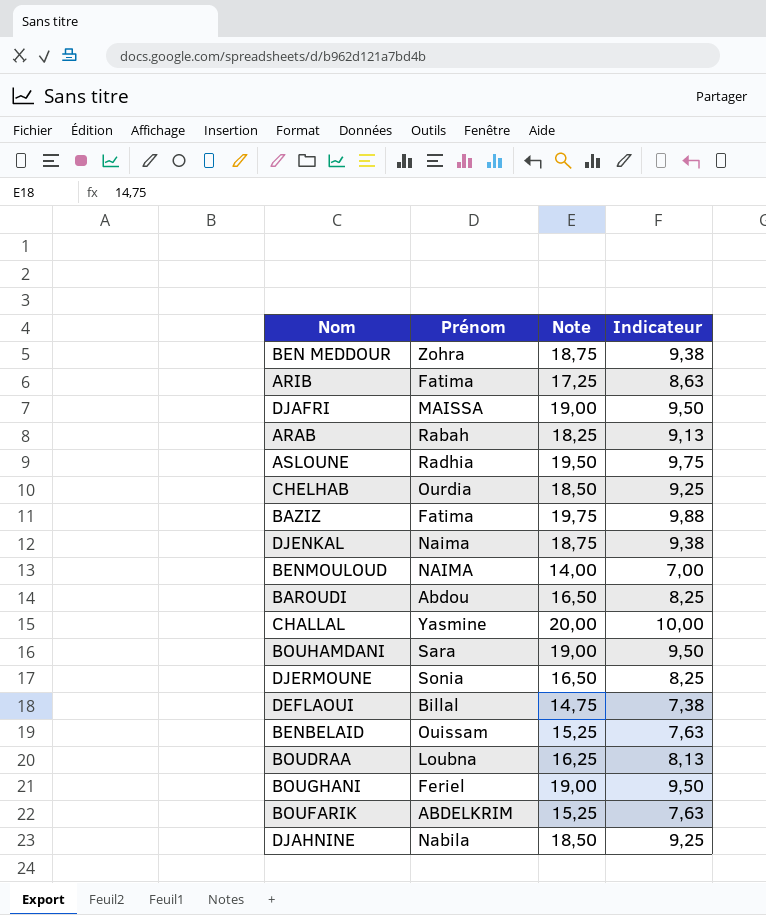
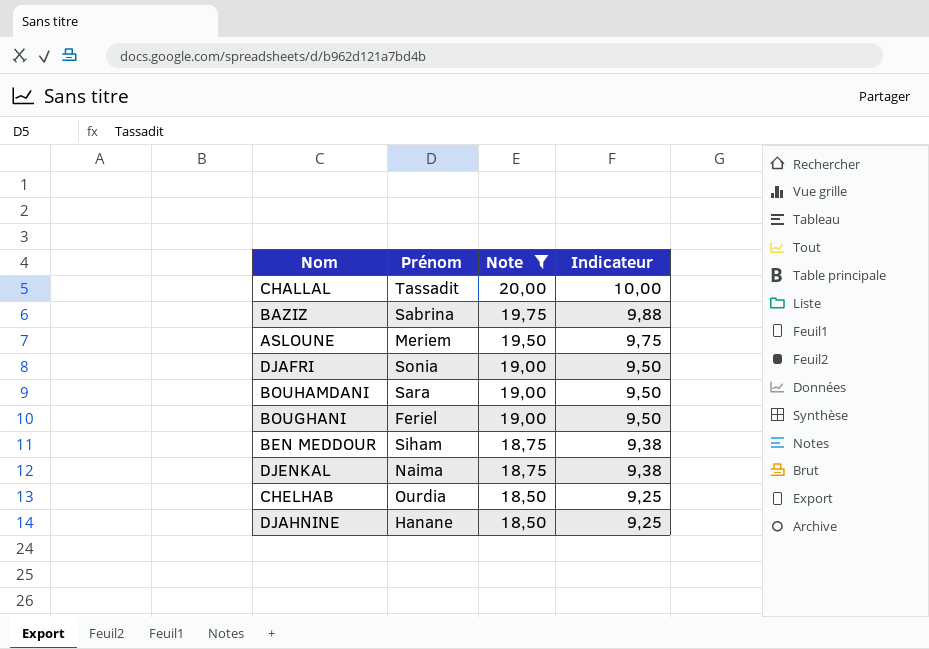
filter: none -> Note >= 18,50
row order: none -> Note descending
CHALLAL | Prénom: Yasmine -> Tassadit
BAZIZ | Prénom: Fatima -> Sabrina
ASLOUNE | Prénom: Radhia -> Meriem
DJAFRI | Prénom: MAISSA -> Sonia
BEN MEDDOUR | Prénom: Zohra -> Siham
DJAHNINE | Prénom: Nabila -> Hanane

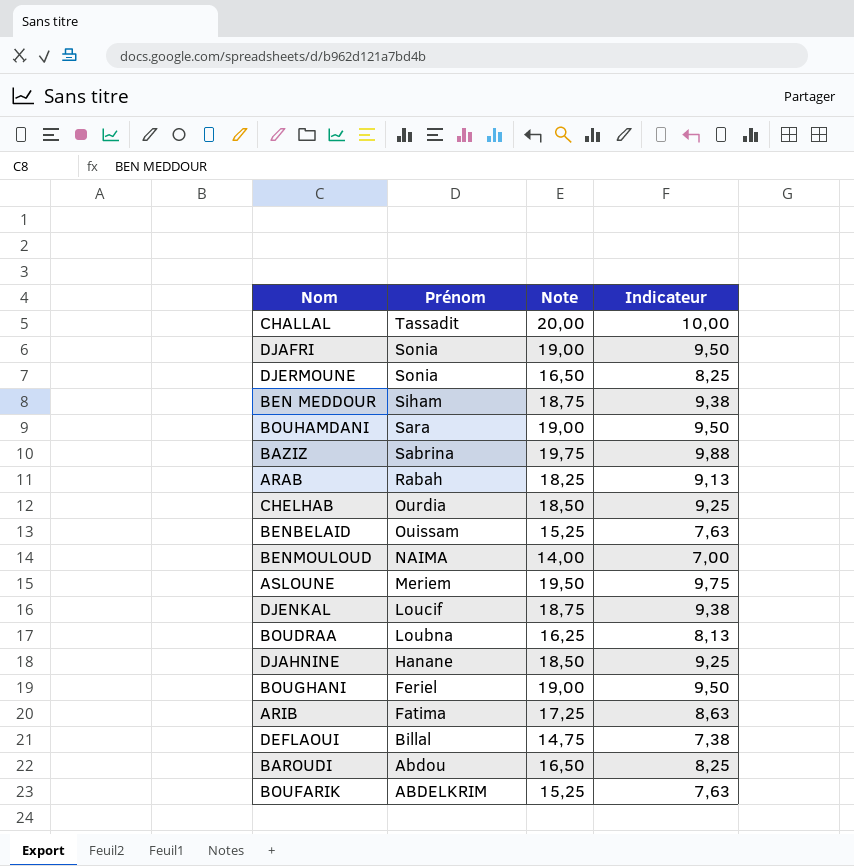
filter: Note >= 18,50 -> none
row order: Note descending -> Prénom descending
DJENKAL | Prénom: Naima -> Loucif

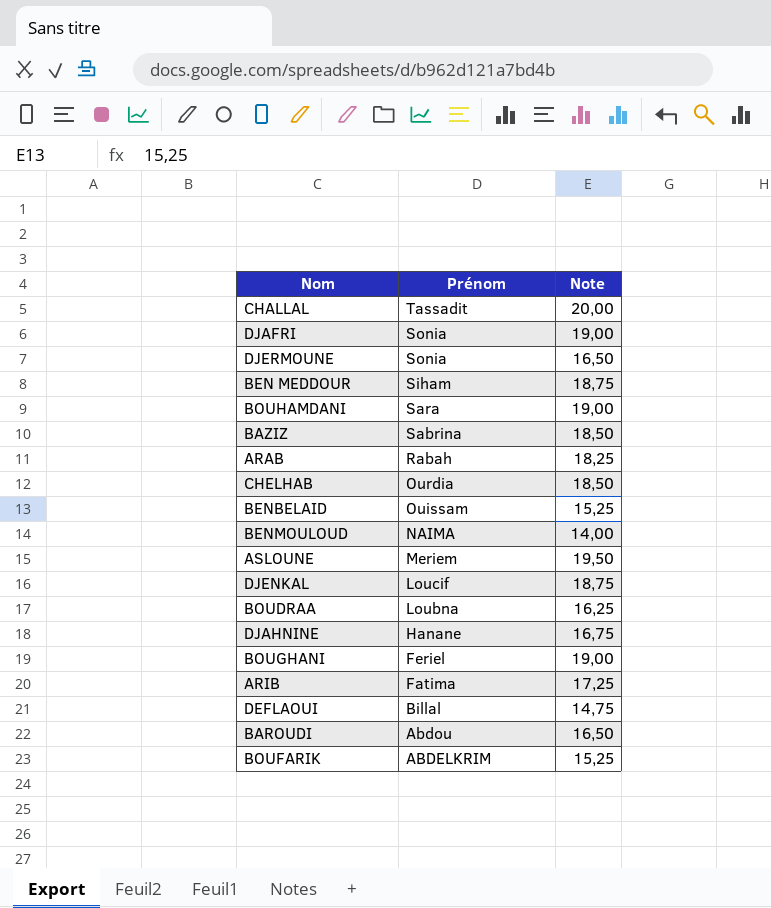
column Indicateur | formula: [Note] * 0,5 -> none
BAZIZ | Note: 19,75 -> 18,50
DJAHNINE | Note: 18,50 -> 16,75

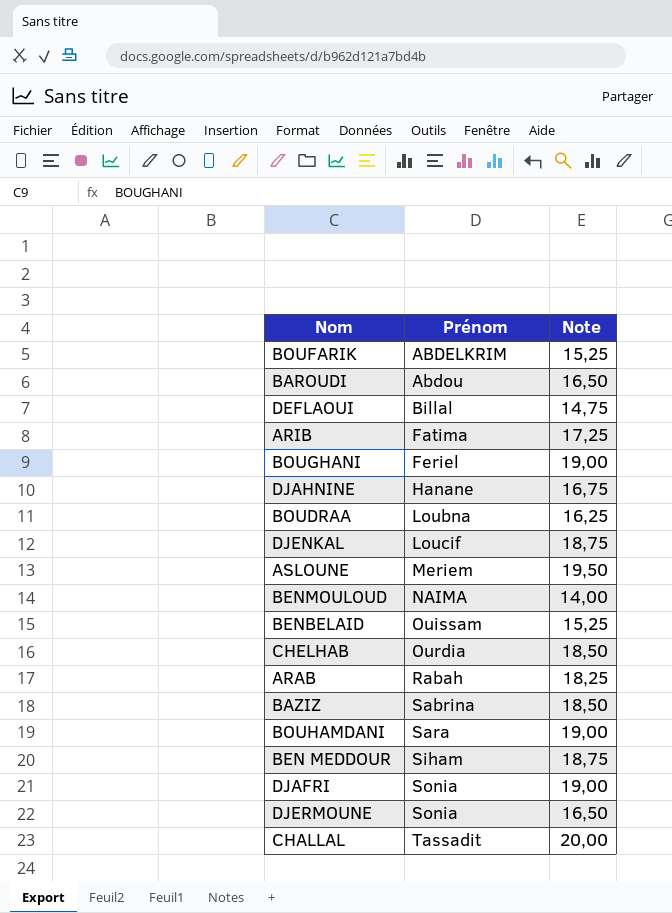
row order: Prénom descending -> Prénom ascending

